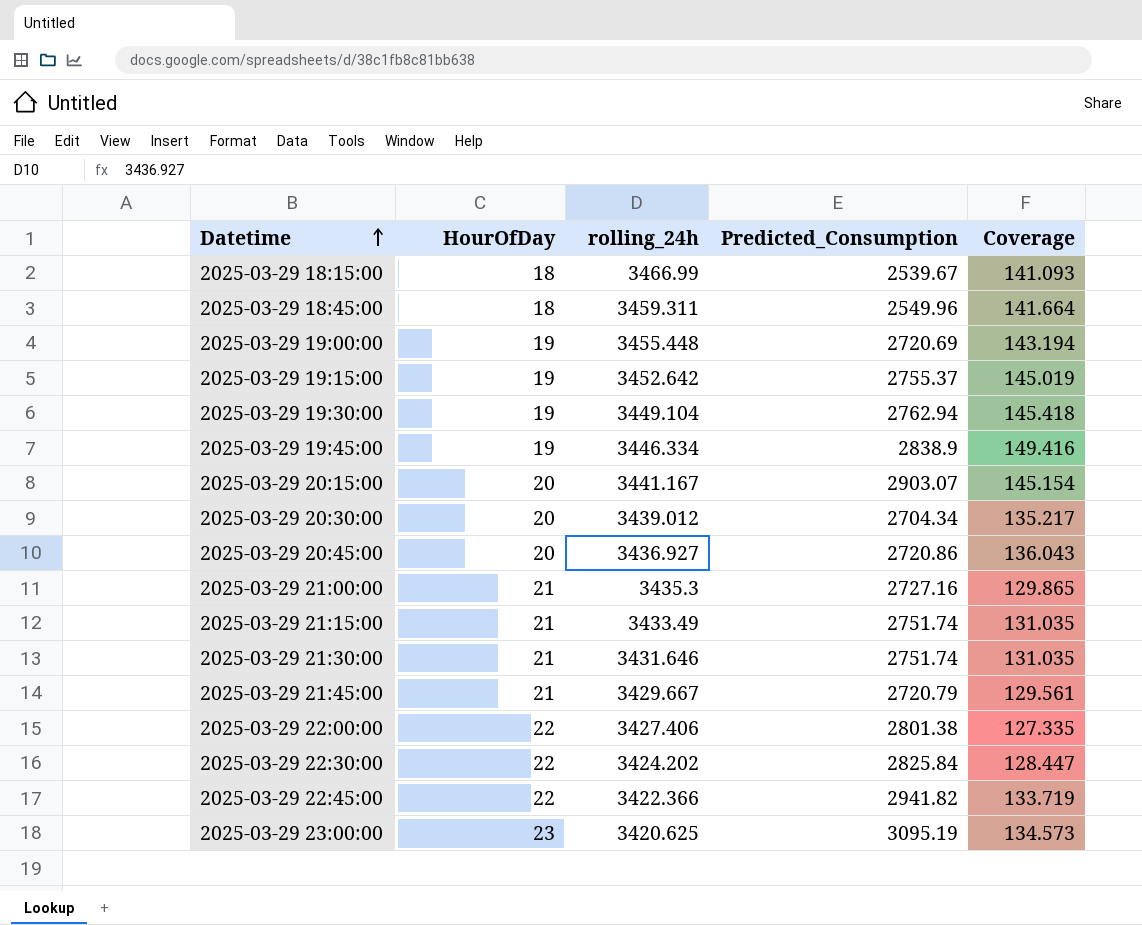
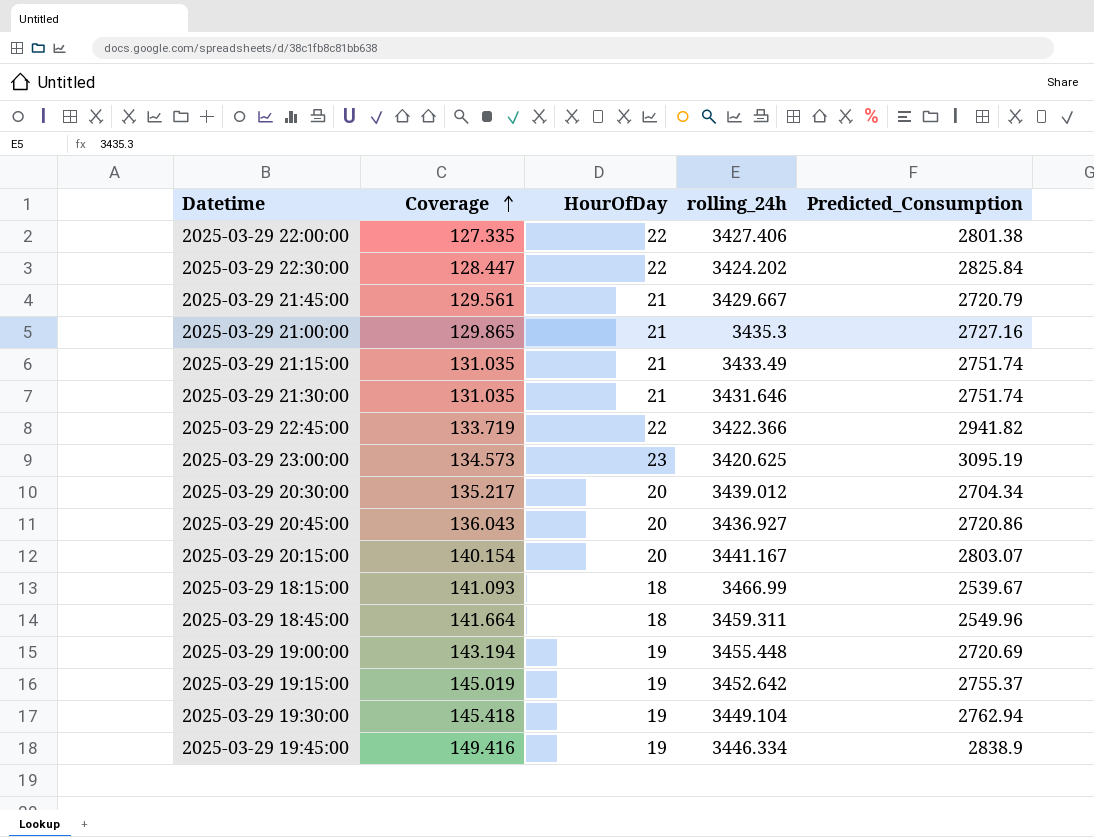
row order: Datetime ascending -> Coverage ascending
column Coverage | position: 5 -> 2
2025-03-29 20:15:00 | Coverage: 145.154 -> 140.154
2025-03-29 20:15:00 | Predicted_Consumption: 2903.07 -> 2803.07

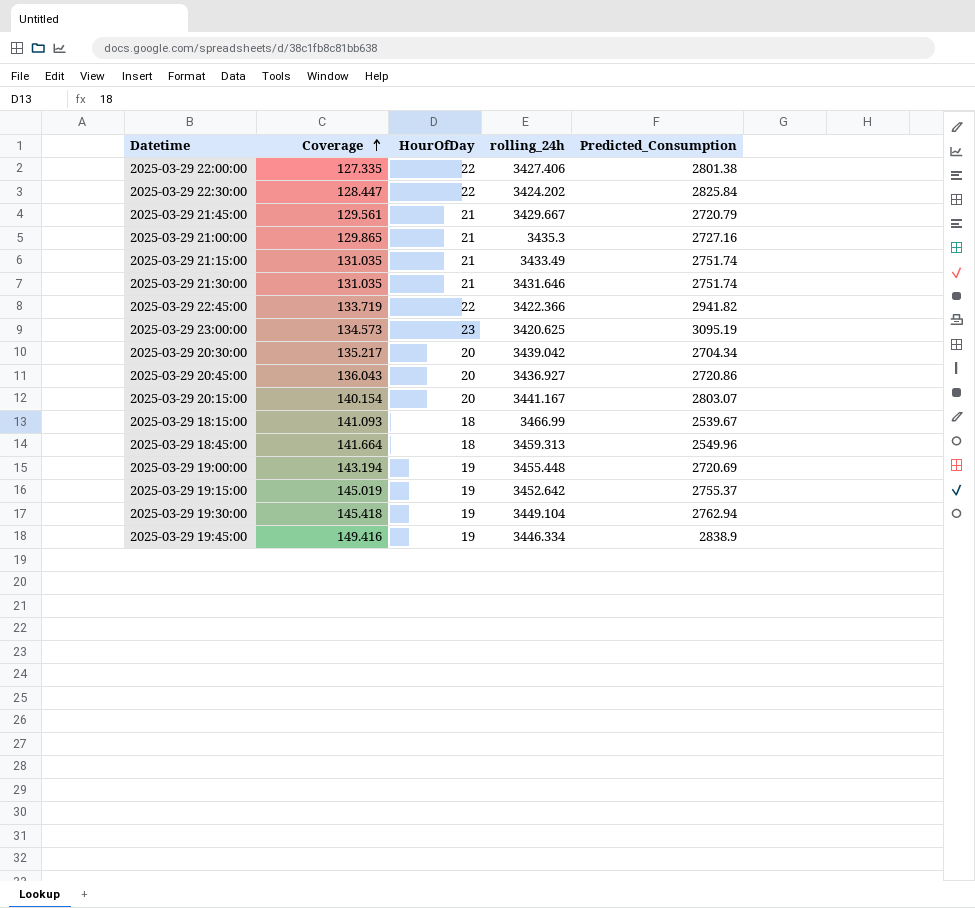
2025-03-29 20:30:00 | rolling_24h: 3439.012 -> 3439.042
2025-03-29 18:45:00 | rolling_24h: 3459.311 -> 3459.313

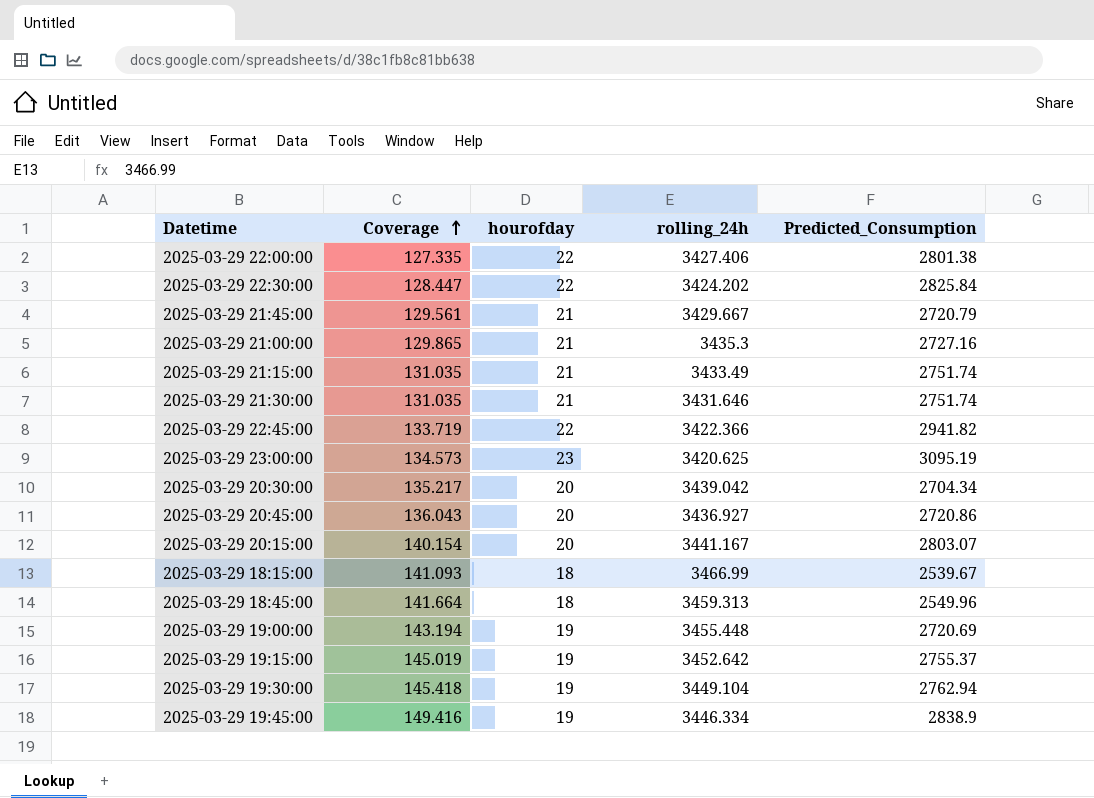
column name: HourOfDay -> hourofday

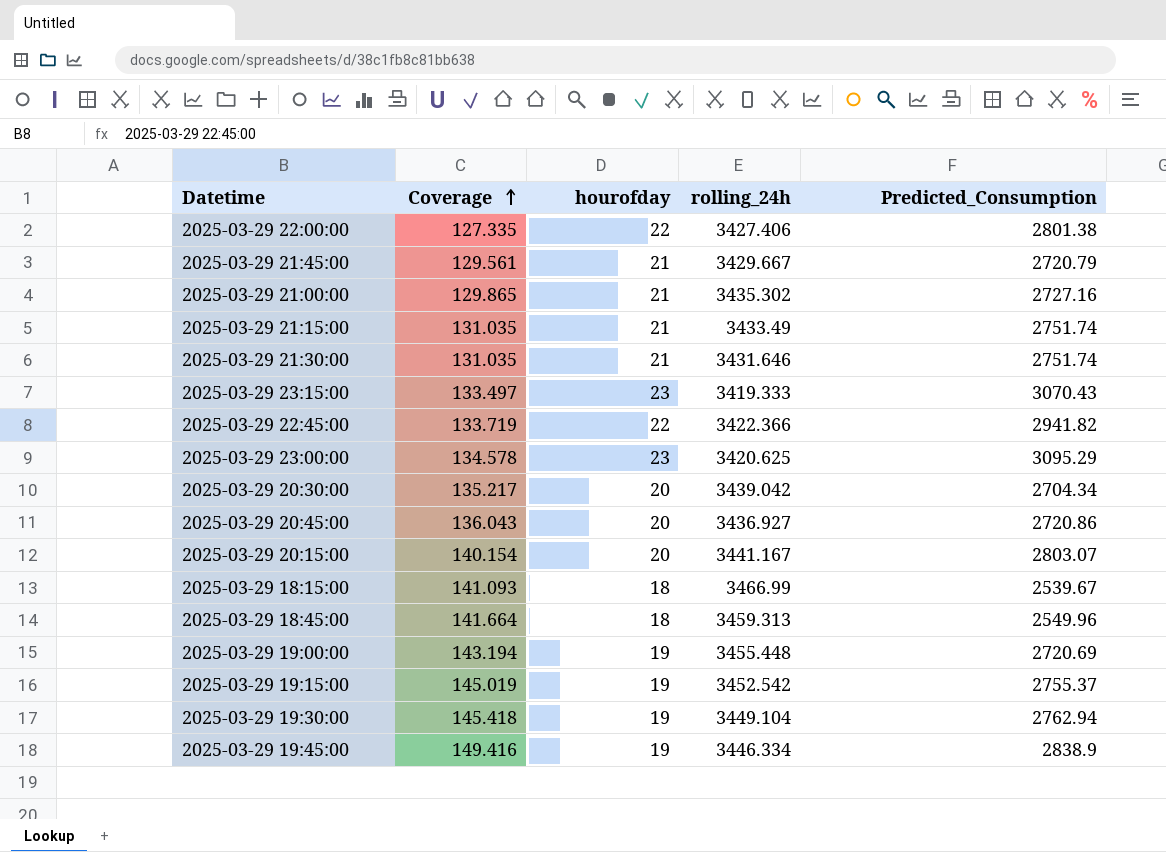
row 2025-03-29 22:30:00: 128.447 | 22 | 3424.202 | 2825.84 -> none
2025-03-29 21:00:00 | rolling_24h: 3435.3 -> 3435.302
row 2025-03-29 23:15:00: none -> 133.497 | 23 | 3419.333 | 3070.43
2025-03-29 23:00:00 | Coverage: 134.573 -> 134.578
2025-03-29 23:00:00 | Predicted_Consumption: 3095.19 -> 3095.29
2025-03-29 19:15:00 | rolling_24h: 3452.642 -> 3452.542

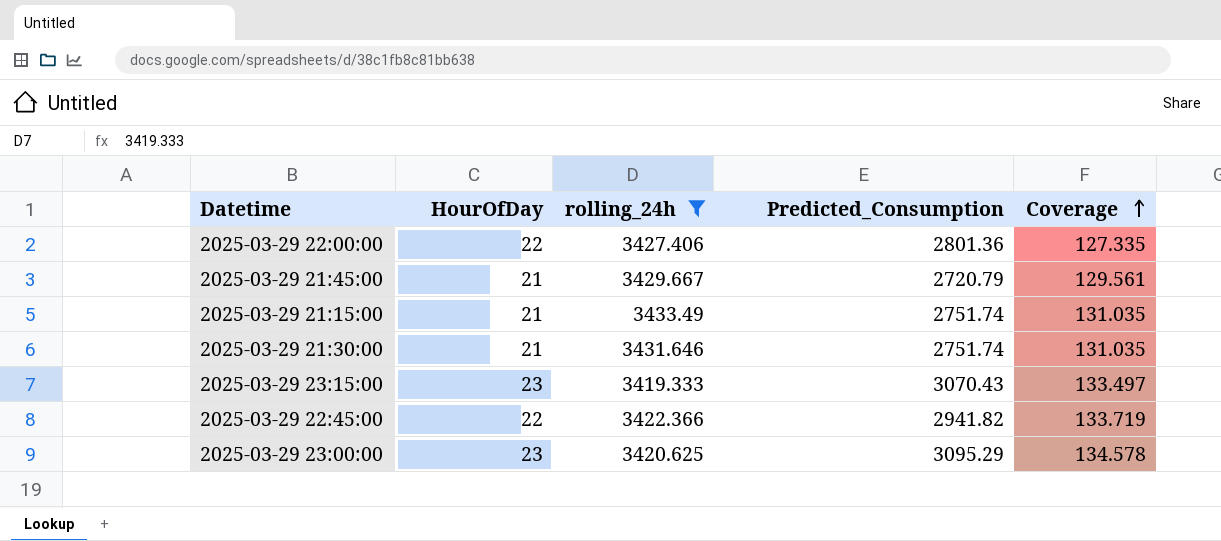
filter: none -> rolling_24h <= 3433.49
column name: hourofday -> HourOfDay
column Coverage | position: 2 -> 5
2025-03-29 22:00:00 | Predicted_Consumption: 2801.38 -> 2801.36

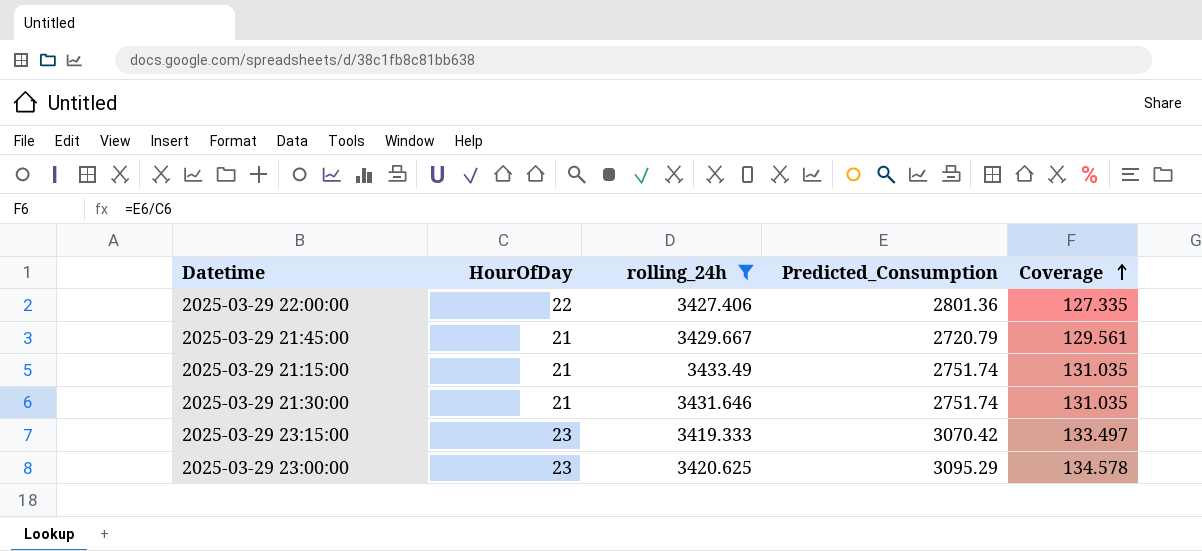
row 2025-03-29 22:45:00: 22 | 3422.366 | 2941.82 | 133.719 -> none
2025-03-29 23:15:00 | Predicted_Consumption: 3070.43 -> 3070.42

